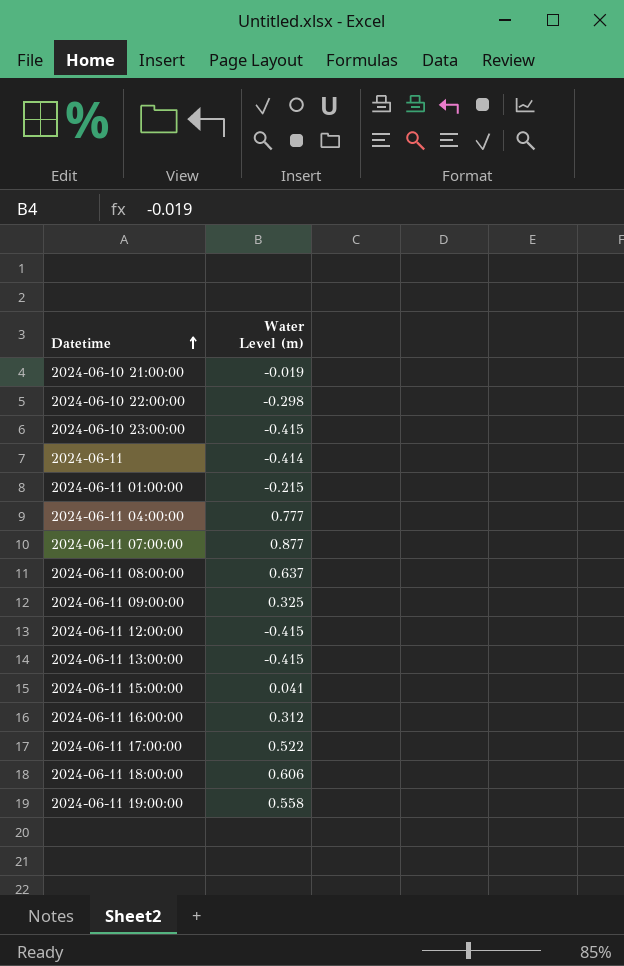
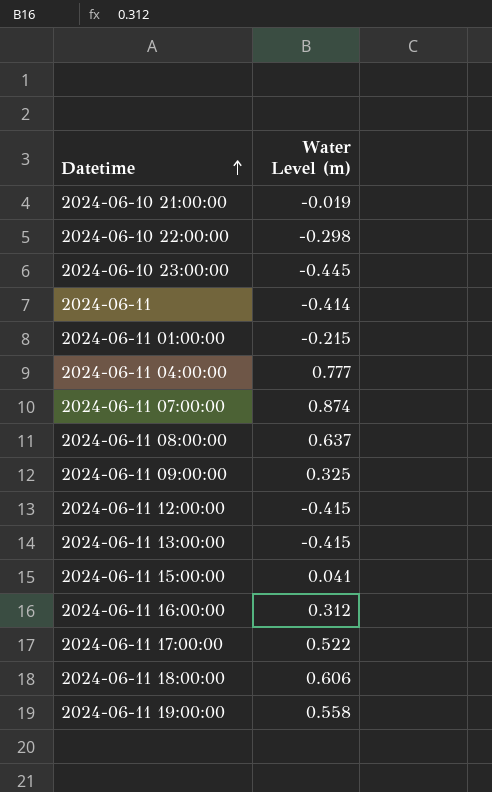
2024-06-10 23:00:00 | Water Level (m): -0.415 -> -0.445
2024-06-11 07:00:00 | Water Level (m): 0.877 -> 0.874

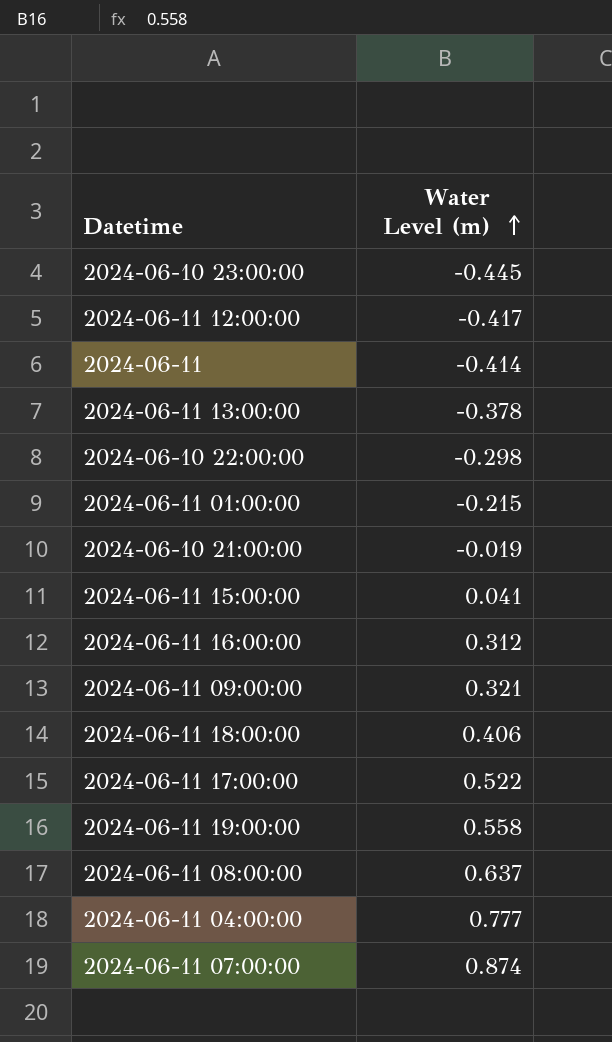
row order: Datetime ascending -> Water Level (m) ascending
2024-06-11 12:00:00 | Water Level (m): -0.415 -> -0.417
2024-06-11 13:00:00 | Water Level (m): -0.415 -> -0.378
2024-06-11 09:00:00 | Water Level (m): 0.325 -> 0.321
2024-06-11 18:00:00 | Water Level (m): 0.606 -> 0.406

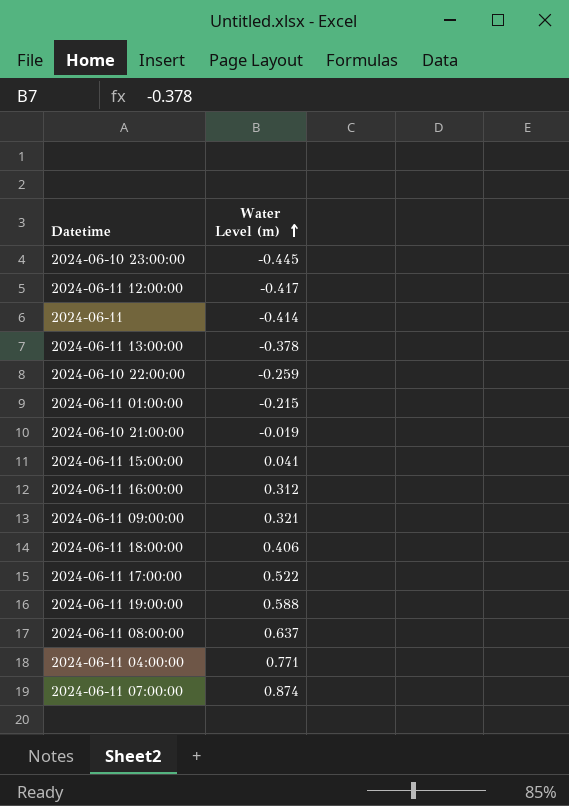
2024-06-10 22:00:00 | Water Level (m): -0.298 -> -0.259
2024-06-11 19:00:00 | Water Level (m): 0.558 -> 0.588
2024-06-11 04:00:00 | Water Level (m): 0.777 -> 0.771

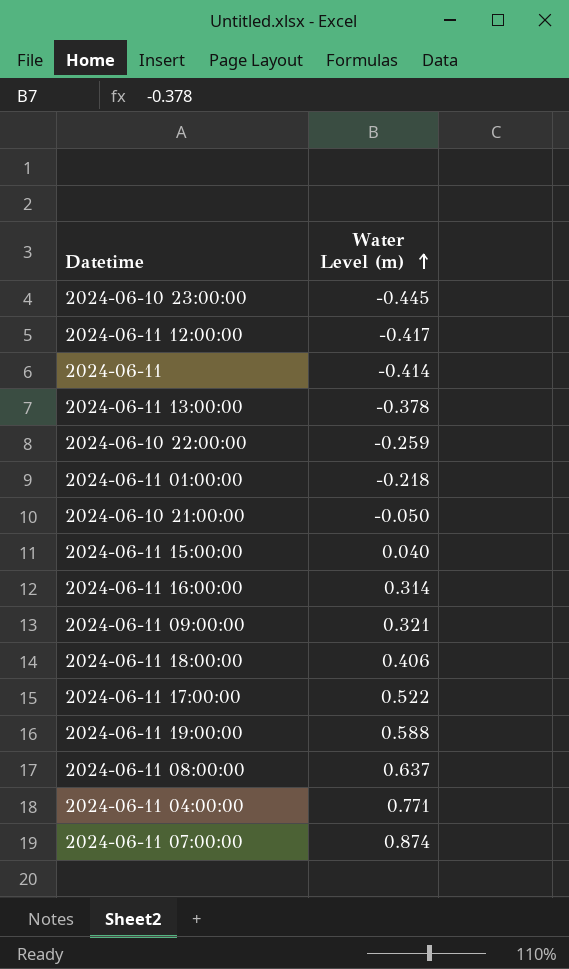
2024-06-11 01:00:00 | Water Level (m): -0.215 -> -0.218
2024-06-10 21:00:00 | Water Level (m): -0.019 -> -0.050
2024-06-11 15:00:00 | Water Level (m): 0.041 -> 0.040
2024-06-11 16:00:00 | Water Level (m): 0.312 -> 0.314

